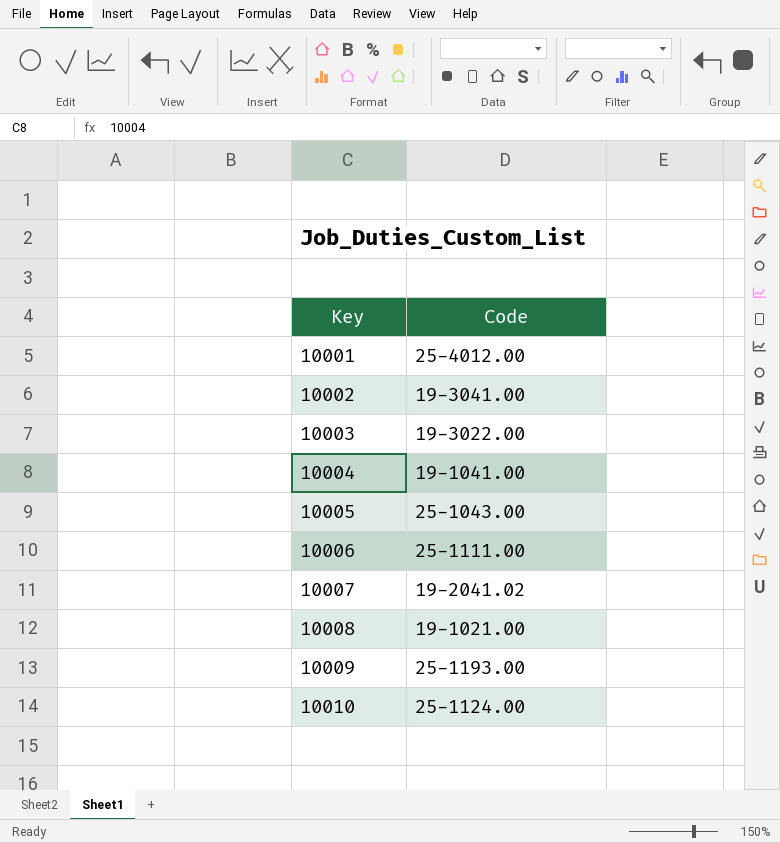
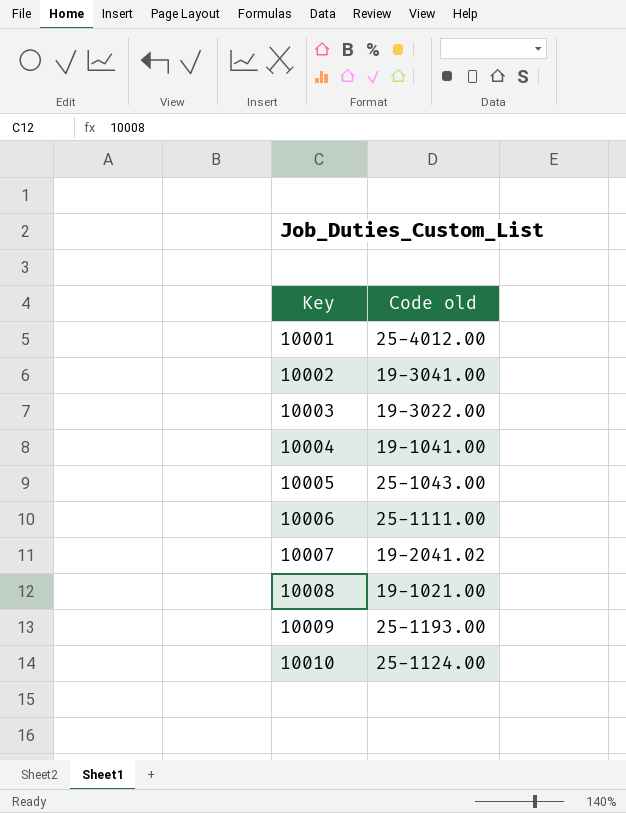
column name: Code -> Code old

